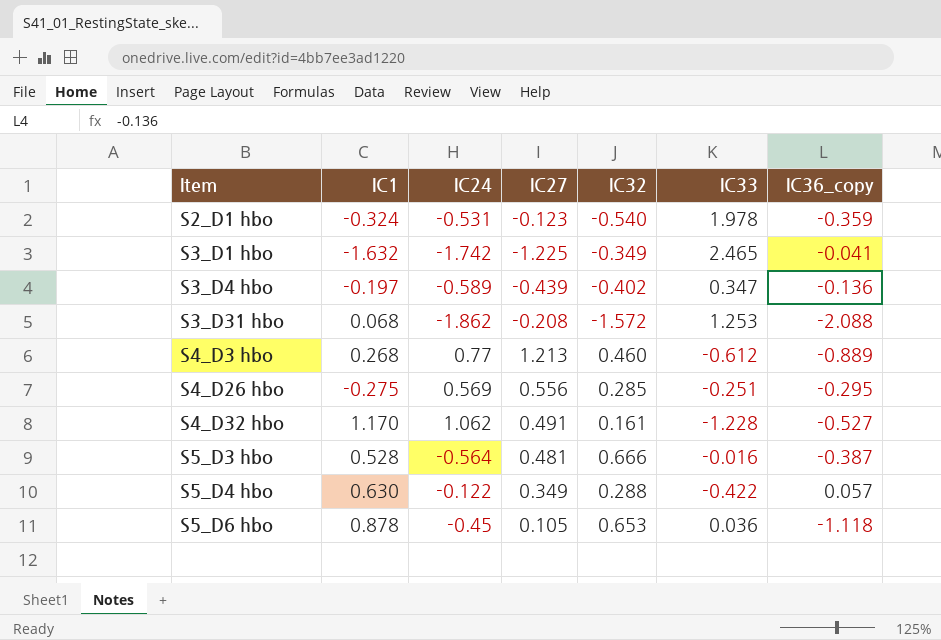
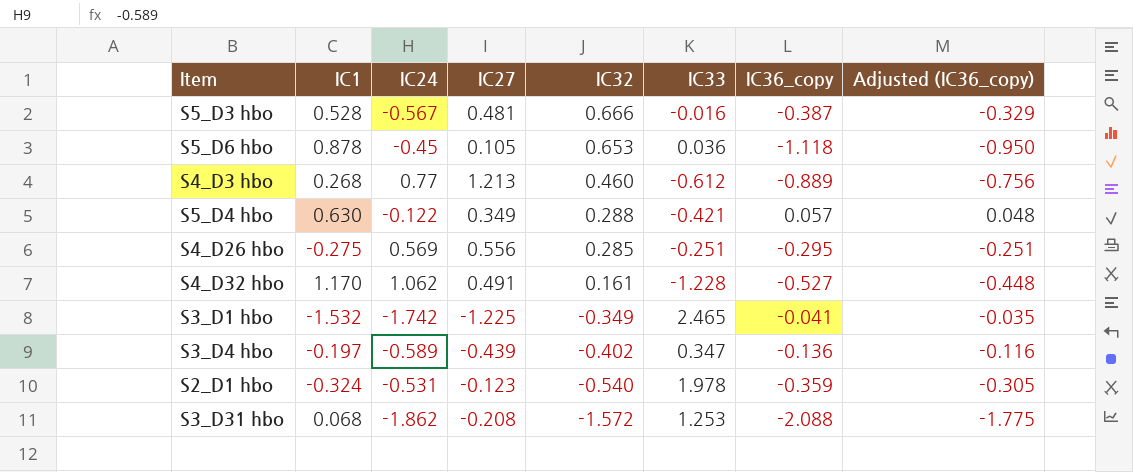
row order: Item ascending -> IC32 descending
column Adjusted (IC36_copy) | formula: none -> [IC36_copy] * 0.85
S5_D3 hbo | IC24: -0.564 -> -0.567
S5_D4 hbo | IC33: -0.422 -> -0.421
S3_D1 hbo | IC1: -1.632 -> -1.532

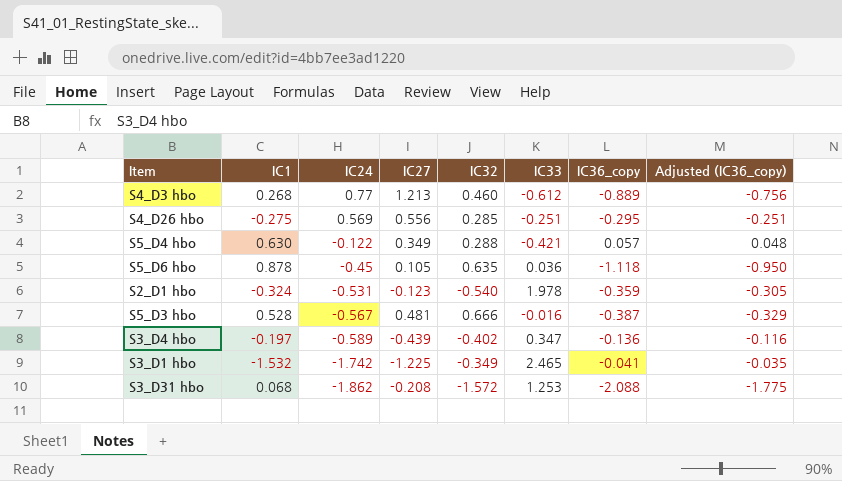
row order: IC32 descending -> IC24 descending
row S4_D32 hbo: 1.170 | 1.062 | 0.491 | 0.161 | -1.228 | -0.527 | -0.448 -> none
S5_D6 hbo | IC32: 0.653 -> 0.635

